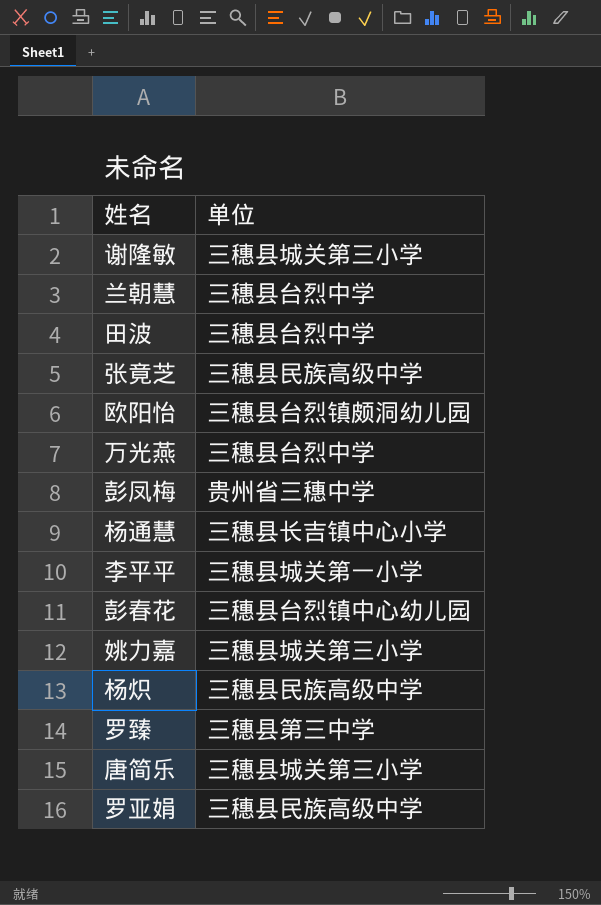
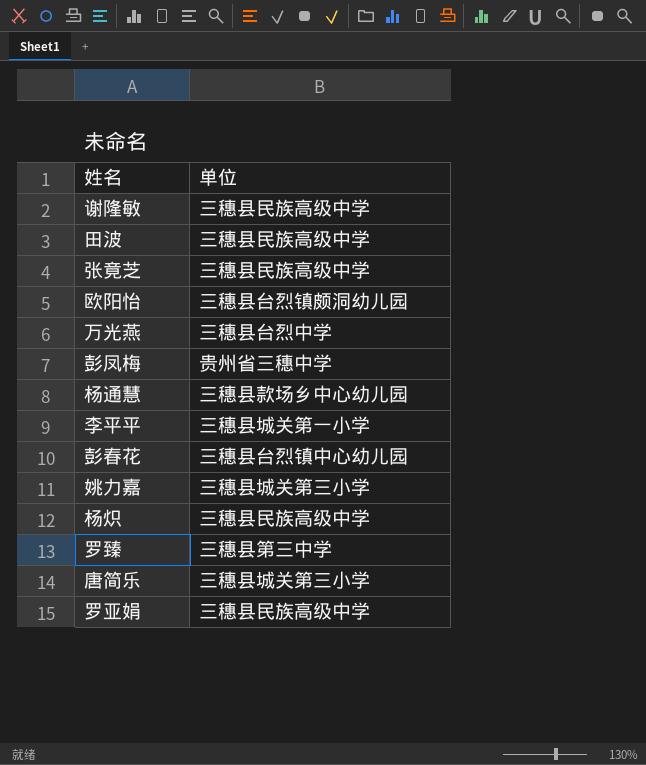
row 兰朝慧: 三穗县台烈中学 -> none
谢隆敏 | 单位: 三穗县城关第三小学 -> 三穗县民族高级中学
田波 | 单位: 三穗县台烈中学 -> 三穗县民族高级中学
杨通慧 | 单位: 三穗县长吉镇中心小学 -> 三穗县款场乡中心幼儿园

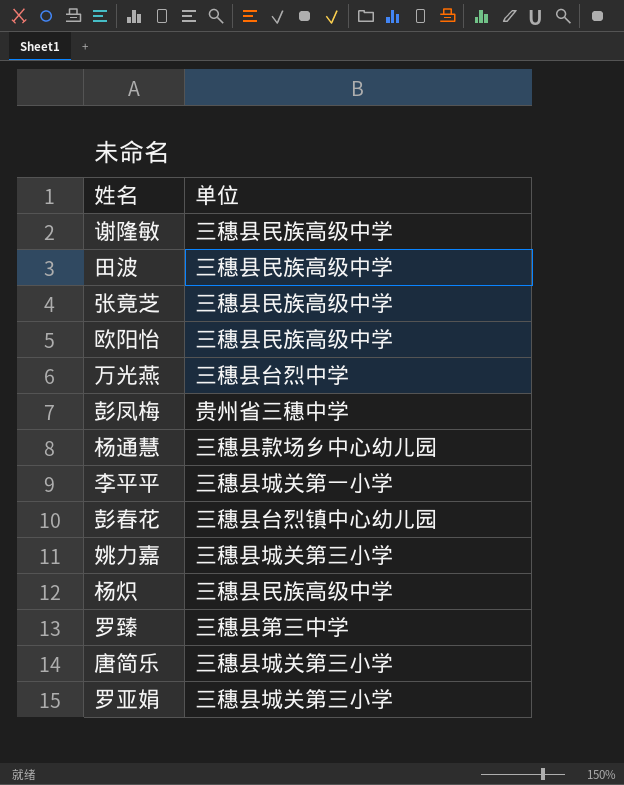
欧阳怡 | 单位: 三穗县台烈镇颇洞幼儿园 -> 三穗县民族高级中学
罗亚娟 | 单位: 三穗县民族高级中学 -> 三穗县城关第三小学

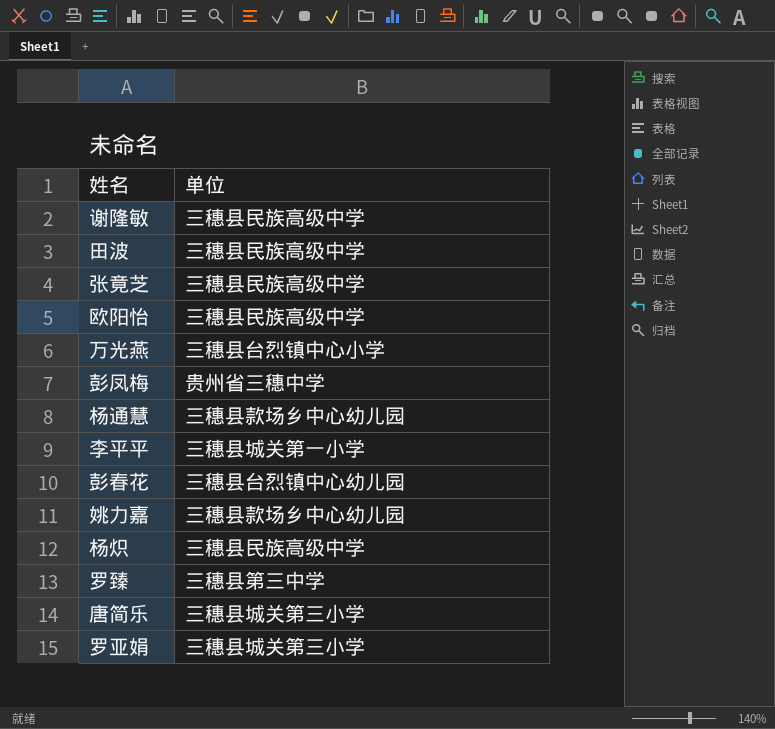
万光燕 | 单位: 三穗县台烈中学 -> 三穗县台烈镇中心小学
姚力嘉 | 单位: 三穗县城关第三小学 -> 三穗县款场乡中心幼儿园

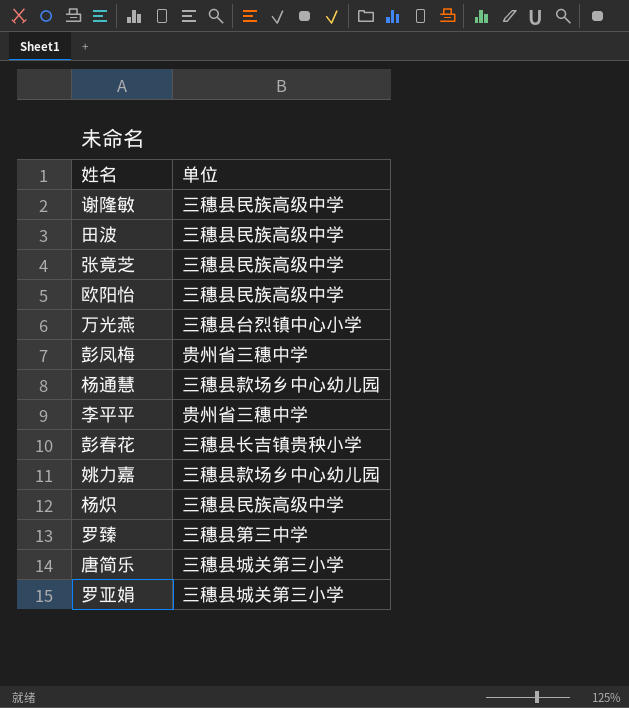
李平平 | 单位: 三穗县城关第一小学 -> 贵州省三穗中学
彭春花 | 单位: 三穗县台烈镇中心幼儿园 -> 三穗县长吉镇贵秧小学

